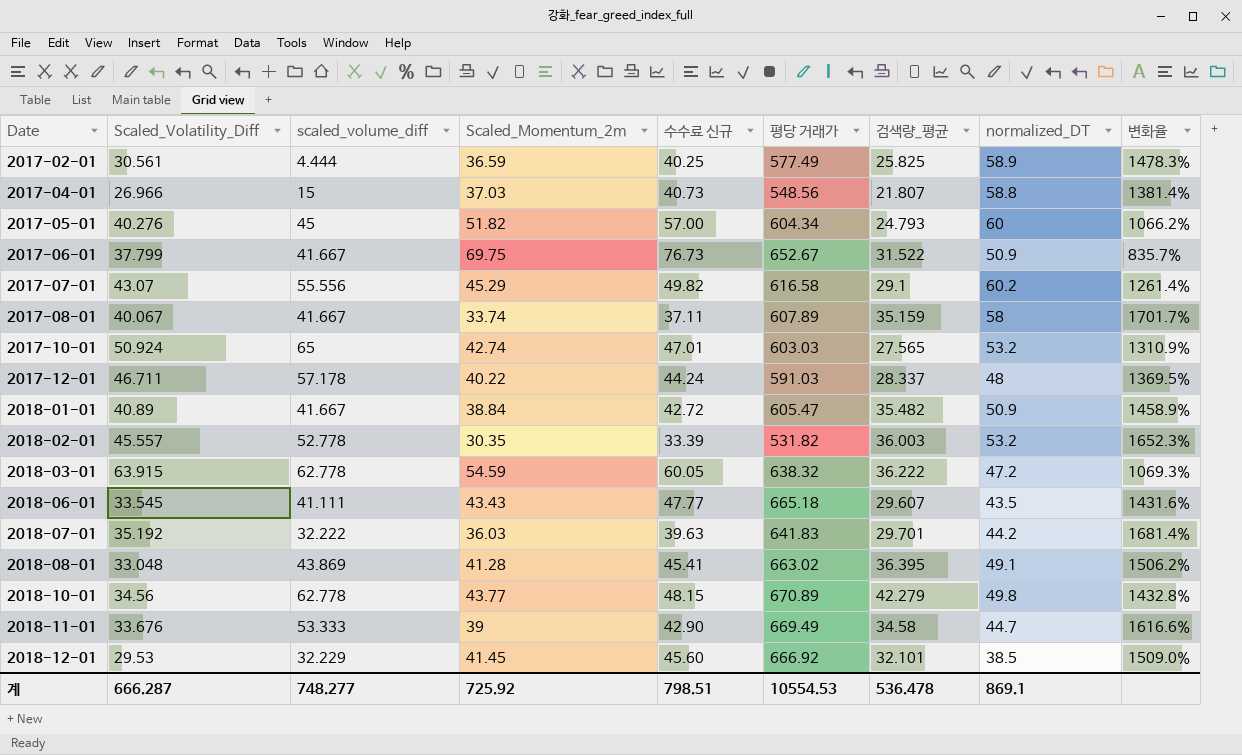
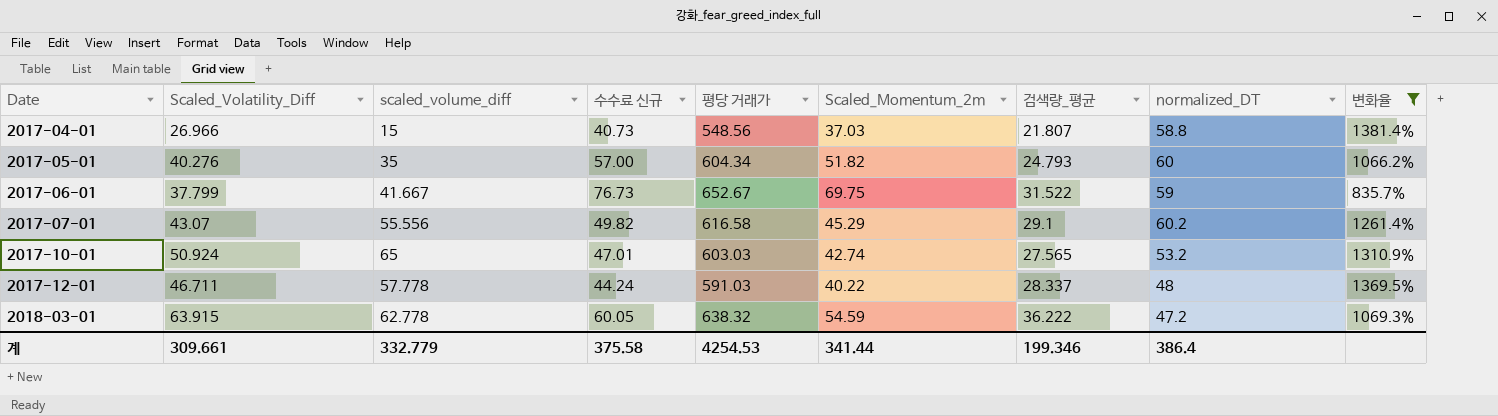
filter: none -> 변화율 <= 1381.4%
column Scaled_Momentum_2m | position: 4 -> 6
2017-05-01 | scaled_volume_diff: 45 -> 35
2017-06-01 | normalized_DT: 50.9 -> 59
2017-12-01 | scaled_volume_diff: 57.178 -> 57.778
계 | Scaled_Volatility_Diff: 666.287 -> 309.661
계 | scaled_volume_diff: 748.277 -> 332.779
계 | 수수료 신규: 798.51 -> 375.58
계 | 평당 거래가: 10554.53 -> 4254.53
계 | Scaled_Momentum_2m: 725.92 -> 341.44
계 | 검색량_평균: 536.478 -> 199.346
계 | normalized_DT: 869.1 -> 386.4

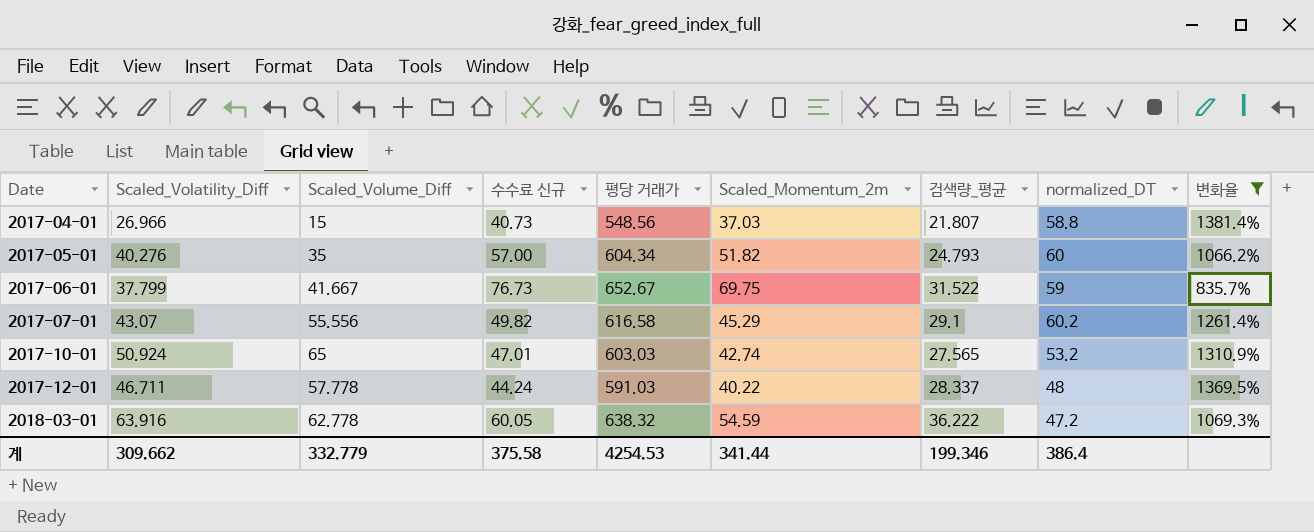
column name: scaled_volume_diff -> Scaled_Volume_Diff
2018-03-01 | Scaled_Volatility_Diff: 63.915 -> 63.916
계 | Scaled_Volatility_Diff: 309.661 -> 309.662

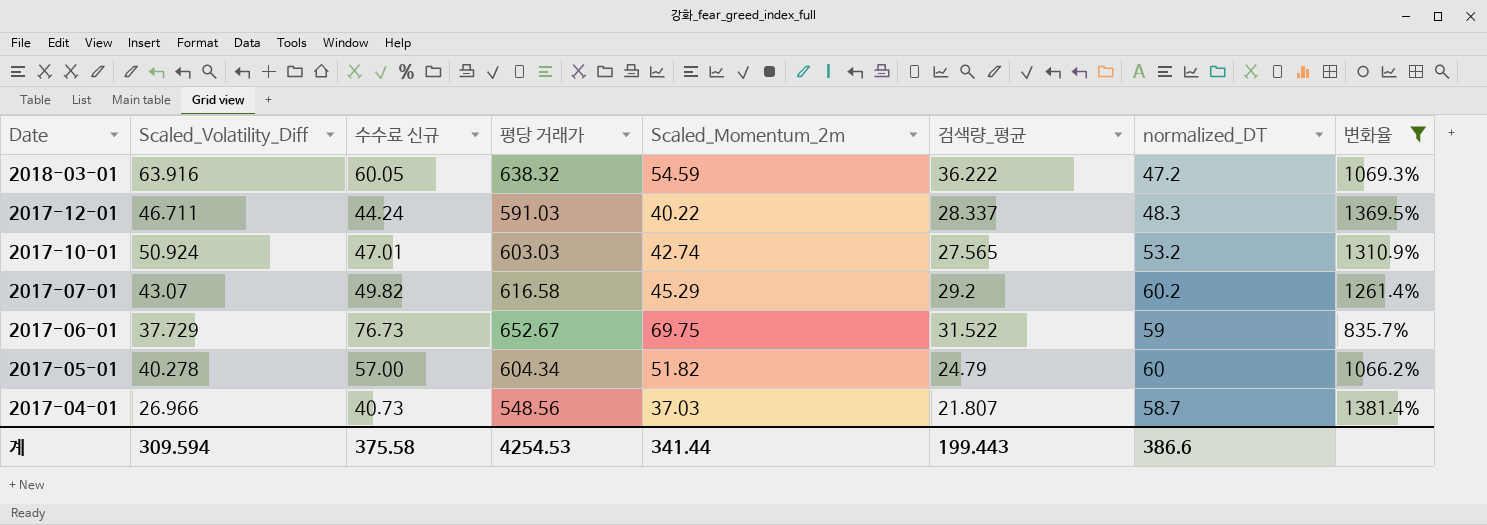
row order: Date ascending -> Date descending
column Scaled_Volume_Diff | position: 3 -> none
2017-12-01 | normalized_DT: 48 -> 48.3
2017-07-01 | 검색량_평균: 29.1 -> 29.2
2017-06-01 | Scaled_Volatility_Diff: 37.799 -> 37.729
2017-05-01 | Scaled_Volatility_Diff: 40.276 -> 40.278
2017-05-01 | 검색량_평균: 24.793 -> 24.79
2017-04-01 | normalized_DT: 58.8 -> 58.7
계 | Scaled_Volatility_Diff: 309.662 -> 309.594
계 | 검색량_평균: 199.346 -> 199.443
계 | normalized_DT: 386.4 -> 386.6

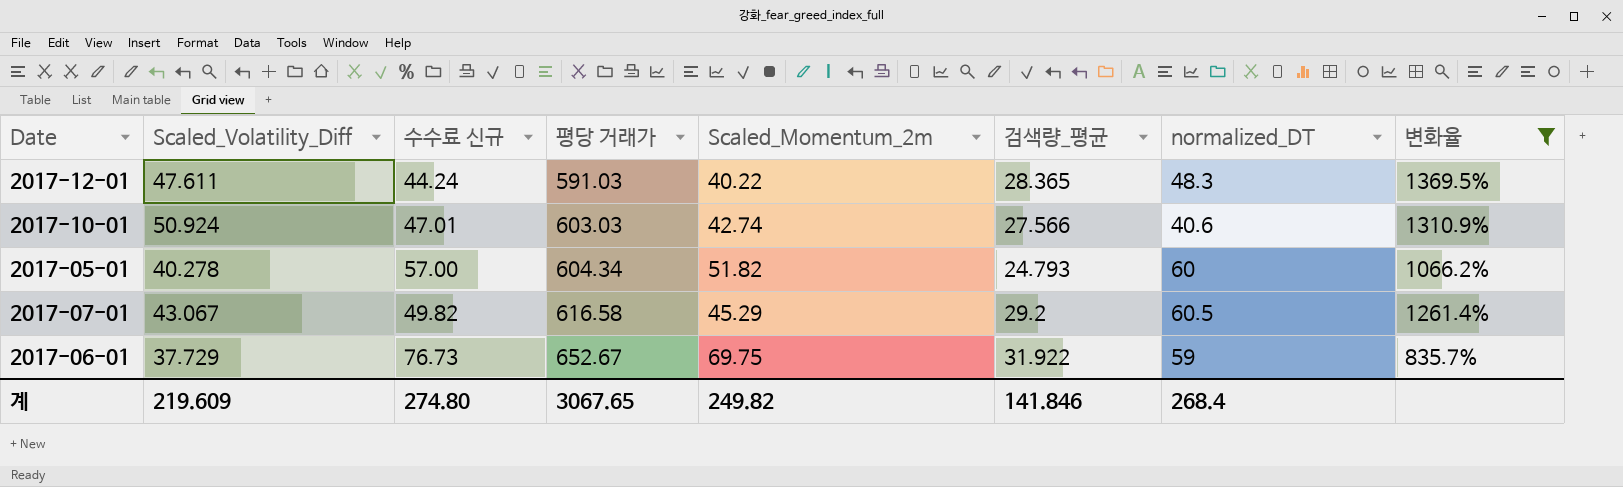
row order: Date descending -> 평당 거래가 ascending
row 2018-03-01: 63.916 | 60.05 | 638.32 | 54.59 | 36.222 | 47.2 | 1069.3% -> none
row 2017-04-01: 26.966 | 40.73 | 548.56 | 37.03 | 21.807 | 58.7 | 1381.4% -> none
2017-12-01 | Scaled_Volatility_Diff: 46.711 -> 47.611
2017-12-01 | 검색량_평균: 28.337 -> 28.365
2017-10-01 | 검색량_평균: 27.565 -> 27.566
2017-10-01 | normalized_DT: 53.2 -> 40.6
2017-05-01 | 검색량_평균: 24.79 -> 24.793
2017-07-01 | Scaled_Volatility_Diff: 43.07 -> 43.067
2017-07-01 | normalized_DT: 60.2 -> 60.5
2017-06-01 | 검색량_평균: 31.522 -> 31.922
계 | Scaled_Volatility_Diff: 309.594 -> 219.609
계 | 수수료 신규: 375.58 -> 274.80
계 | 평당 거래가: 4254.53 -> 3067.65
계 | Scaled_Momentum_2m: 341.44 -> 249.82
계 | 검색량_평균: 199.443 -> 141.846
계 | normalized_DT: 386.6 -> 268.4

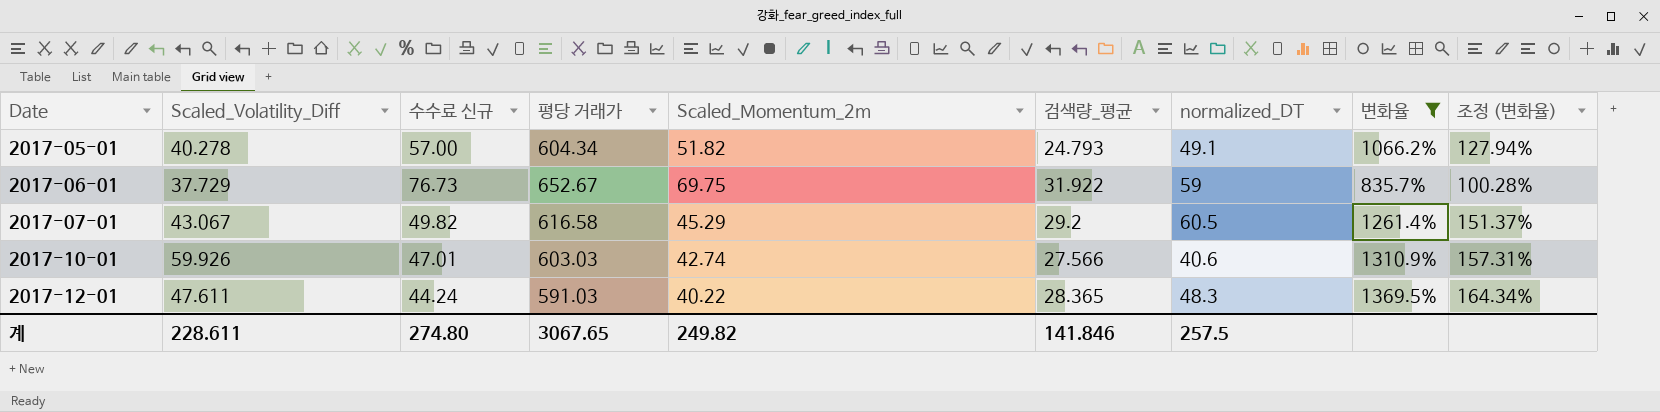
row order: 평당 거래가 ascending -> Date ascending
column 조정 (변화율) | formula: none -> [변화율] * 0.12
2017-05-01 | normalized_DT: 60 -> 49.1
2017-10-01 | Scaled_Volatility_Diff: 50.924 -> 59.926
계 | Scaled_Volatility_Diff: 219.609 -> 228.611
계 | normalized_DT: 268.4 -> 257.5

